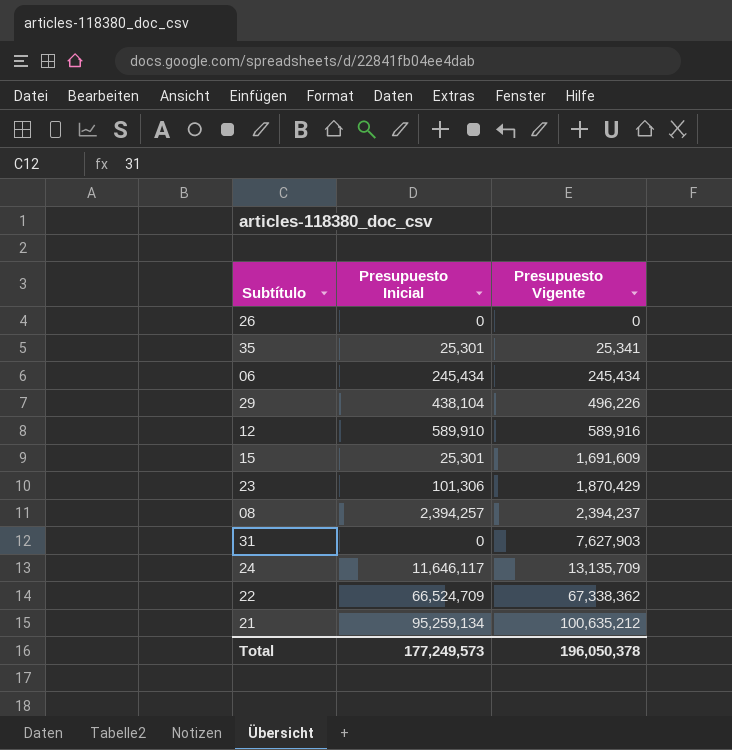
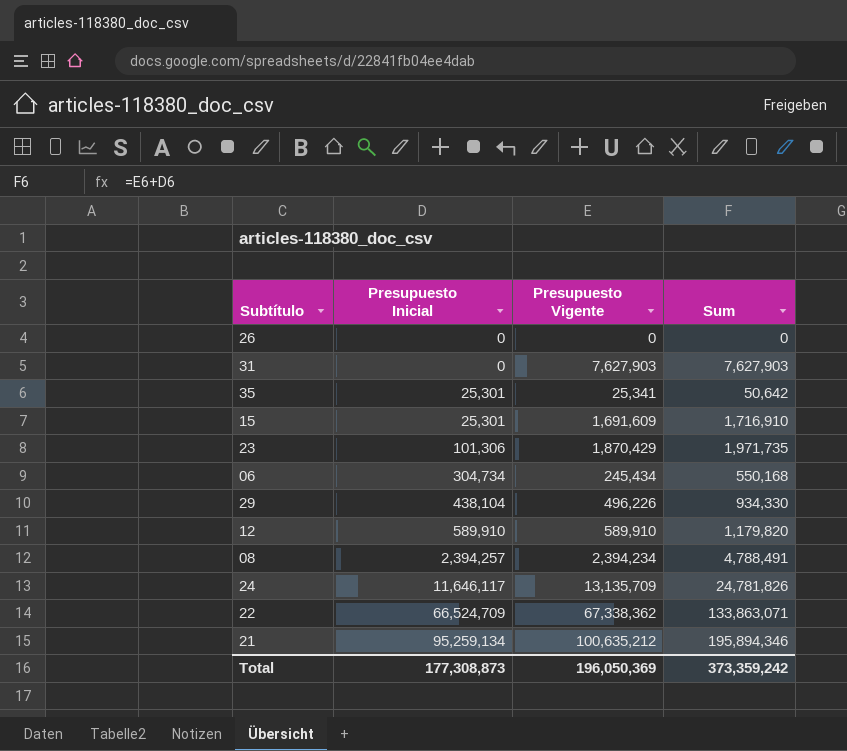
row order: Presupuesto Vigente ascending -> Presupuesto Inicial ascending
column Sum | formula: none -> [Presupuesto Inicial] + [Presupuesto Vigente]
06 | Presupuesto Inicial: 245,434 -> 304,734
12 | Presupuesto Vigente: 589,916 -> 589,910
08 | Presupuesto Vigente: 2,394,237 -> 2,394,234
Total | Presupuesto Inicial: 177,249,573 -> 177,308,873
Total | Presupuesto Vigente: 196,050,378 -> 196,050,369

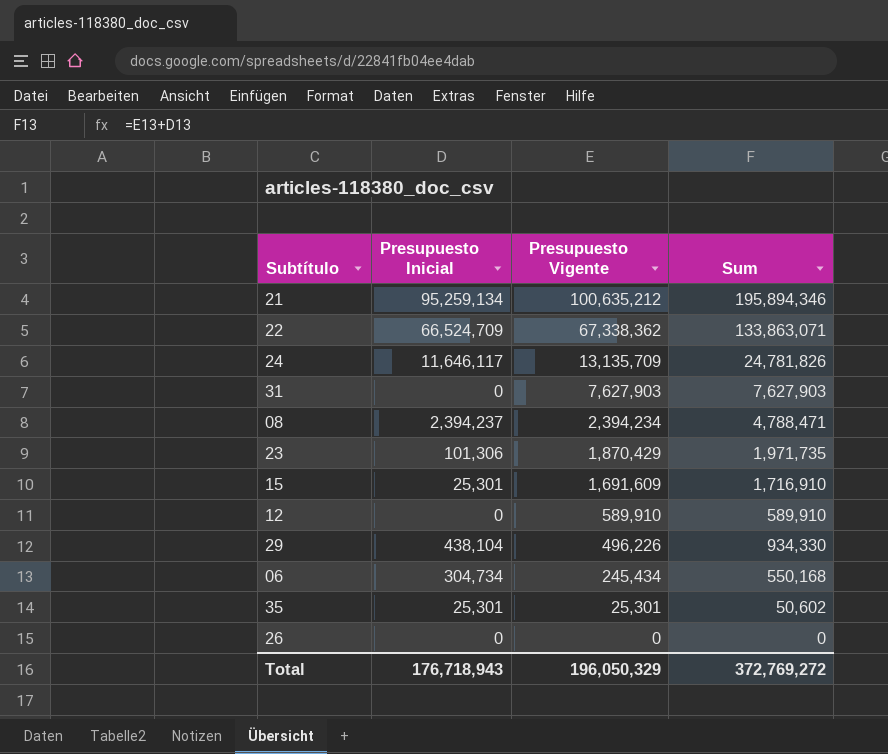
row order: Presupuesto Inicial ascending -> Presupuesto Vigente descending
08 | Presupuesto Inicial: 2,394,257 -> 2,394,237
08 | Sum: 4,788,491 -> 4,788,471
12 | Presupuesto Inicial: 589,910 -> 0
12 | Sum: 1,179,820 -> 589,910
35 | Presupuesto Vigente: 25,341 -> 25,301
35 | Sum: 50,642 -> 50,602
Total | Presupuesto Inicial: 177,308,873 -> 176,718,943
Total | Presupuesto Vigente: 196,050,369 -> 196,050,329
Total | Sum: 373,359,242 -> 372,769,272

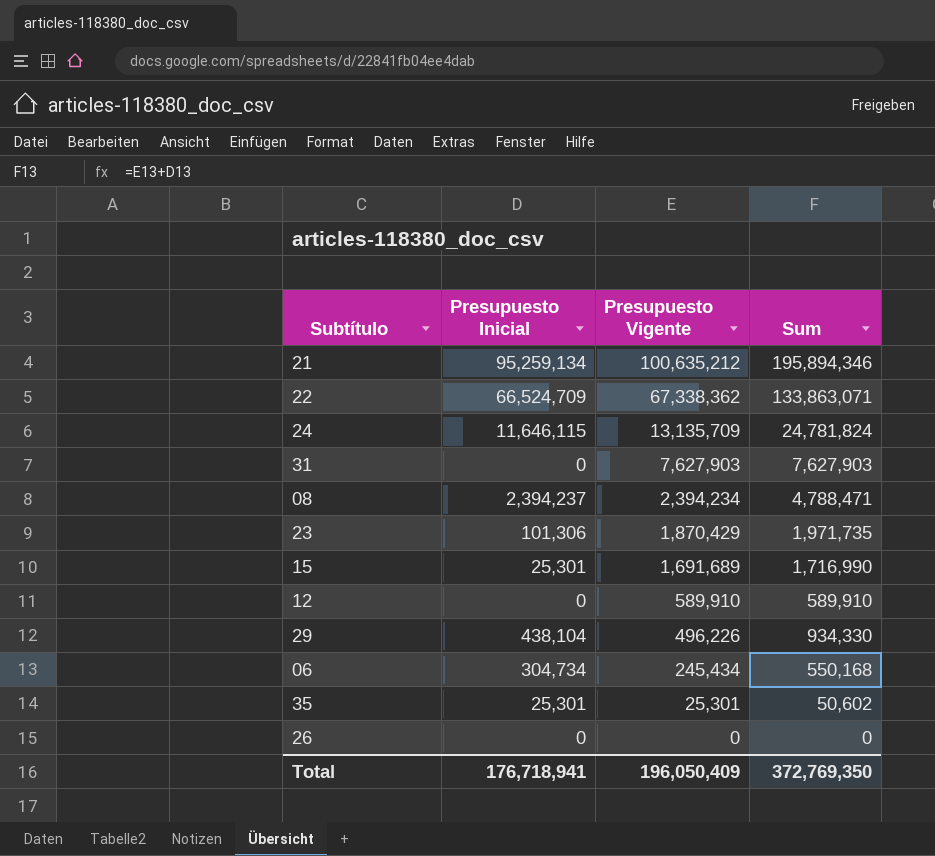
24 | Presupuesto Inicial: 11,646,117 -> 11,646,115
24 | Sum: 24,781,826 -> 24,781,824
15 | Presupuesto Vigente: 1,691,609 -> 1,691,689
15 | Sum: 1,716,910 -> 1,716,990
Total | Presupuesto Inicial: 176,718,943 -> 176,718,941
Total | Presupuesto Vigente: 196,050,329 -> 196,050,409
Total | Sum: 372,769,272 -> 372,769,350

